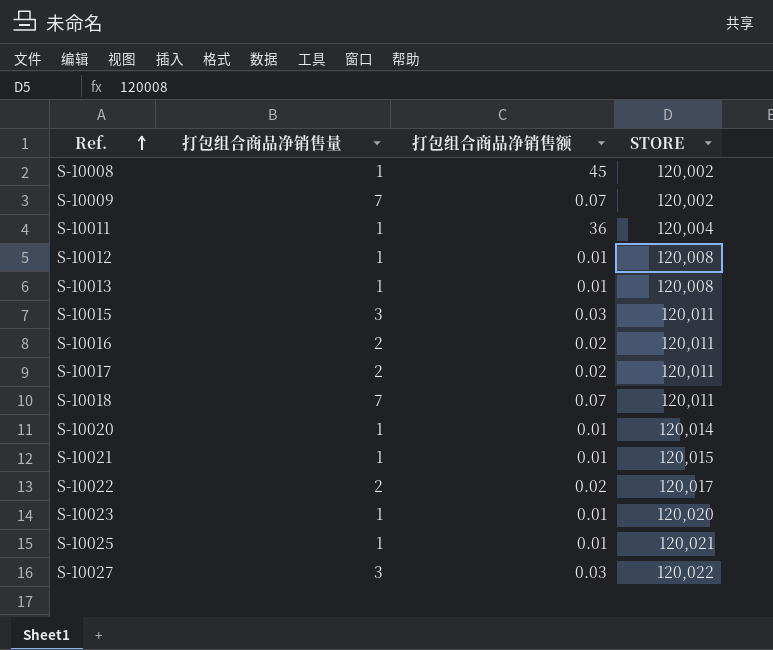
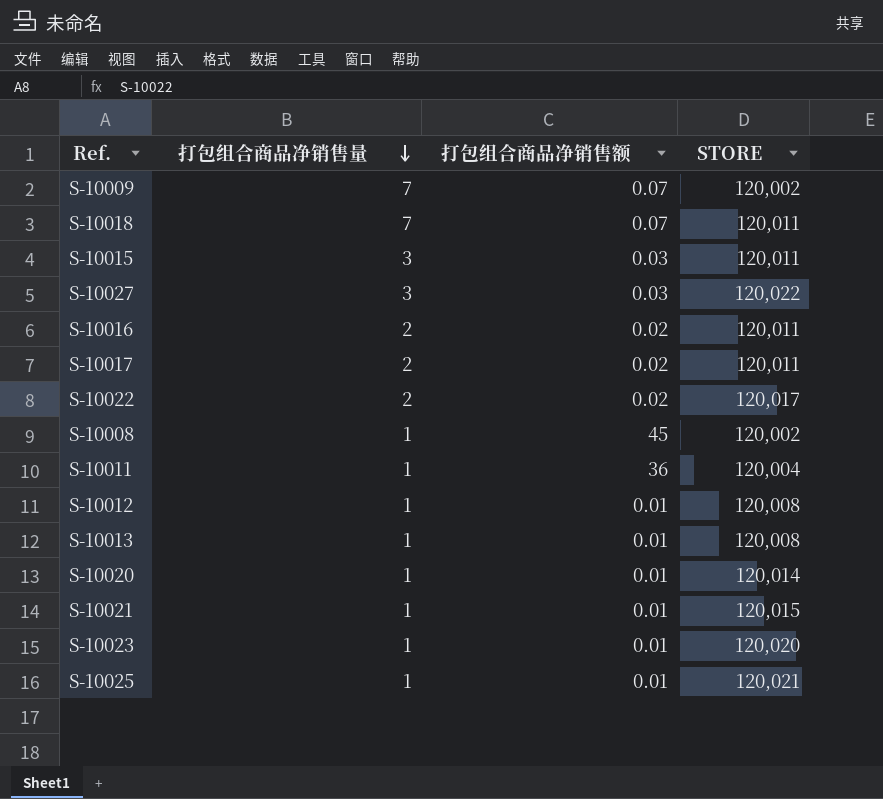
row order: Ref. ascending -> 打包组合商品净销售量 descending

